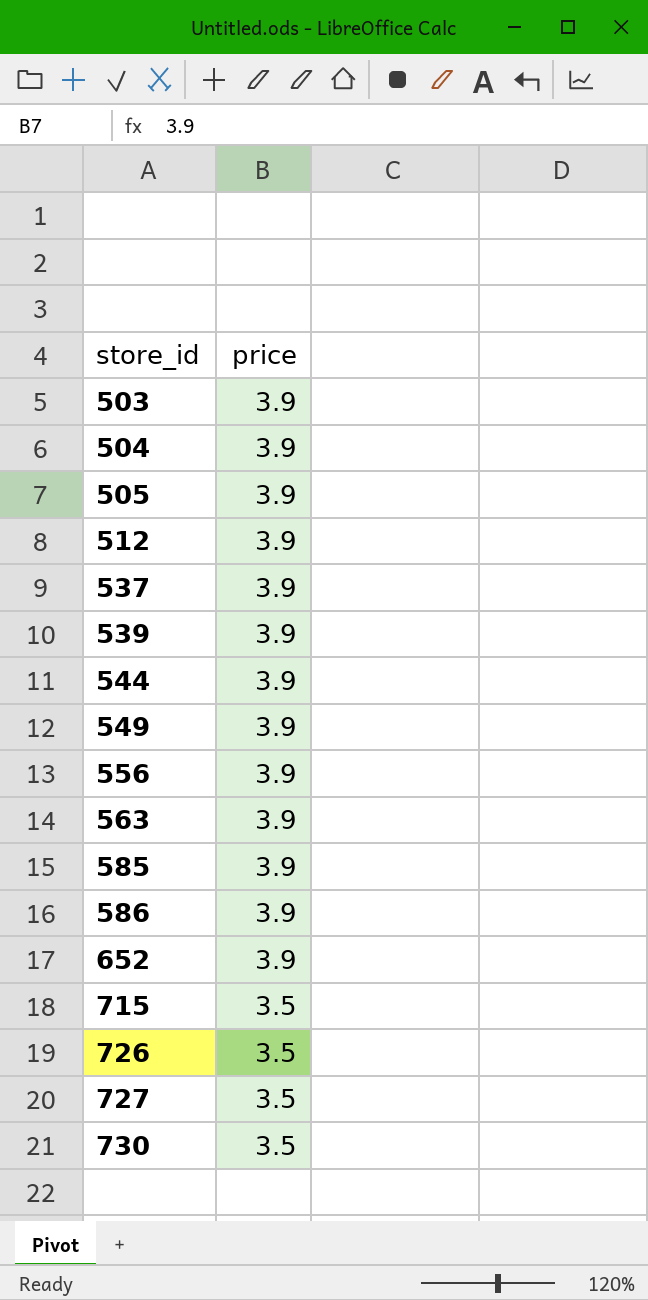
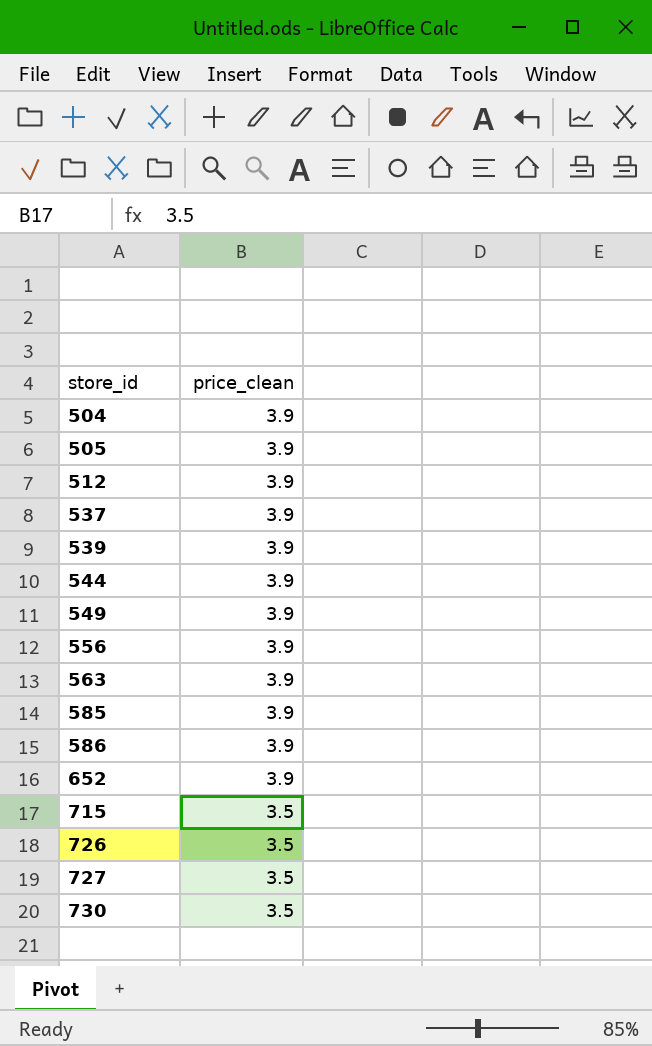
column name: price -> price_clean
row 503: 3.9 -> none

